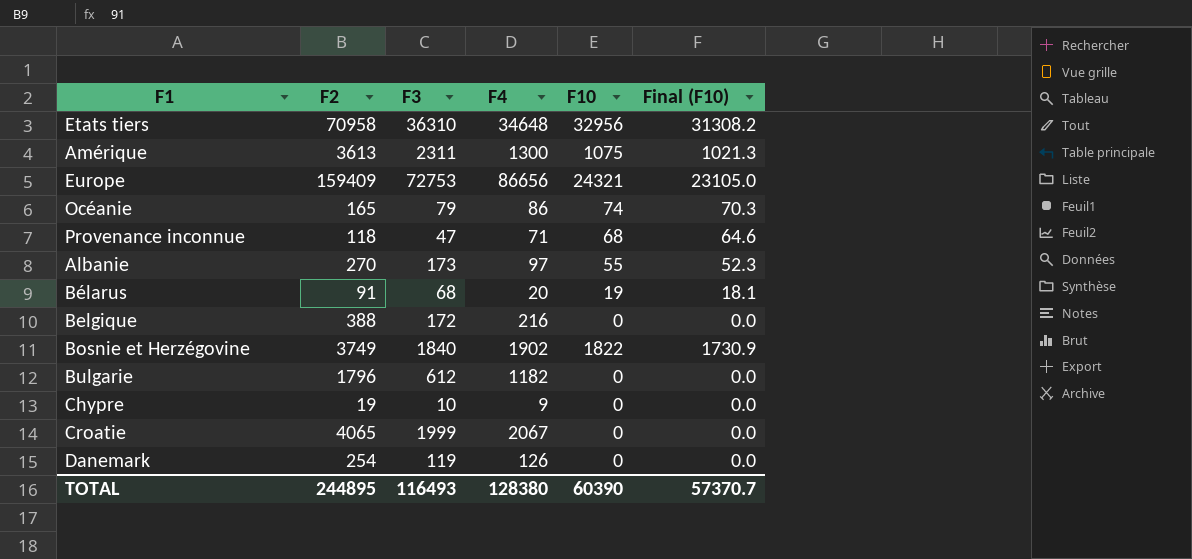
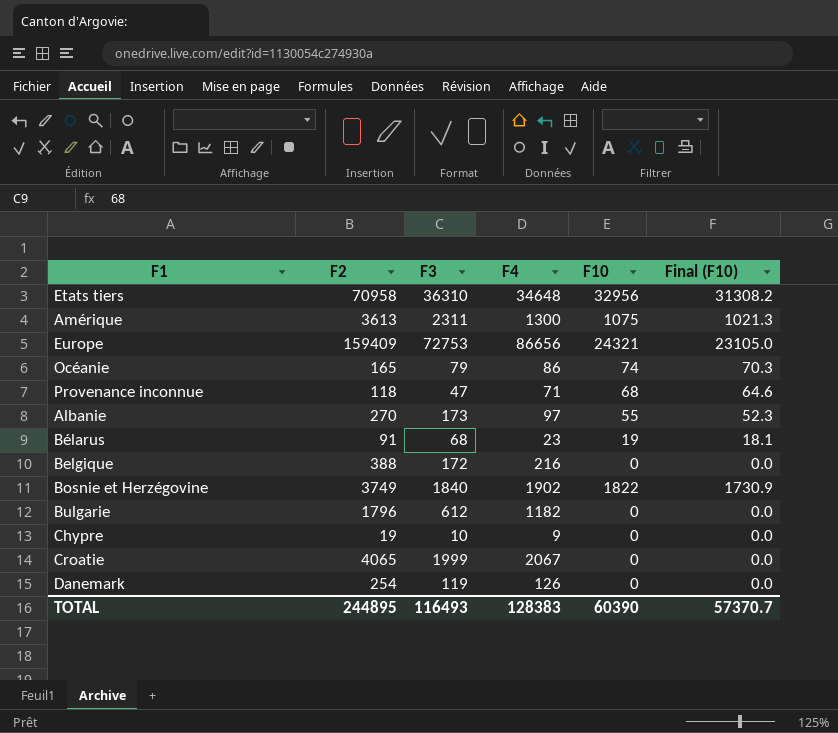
Bélarus | F4: 20 -> 23
TOTAL | F4: 128380 -> 128383

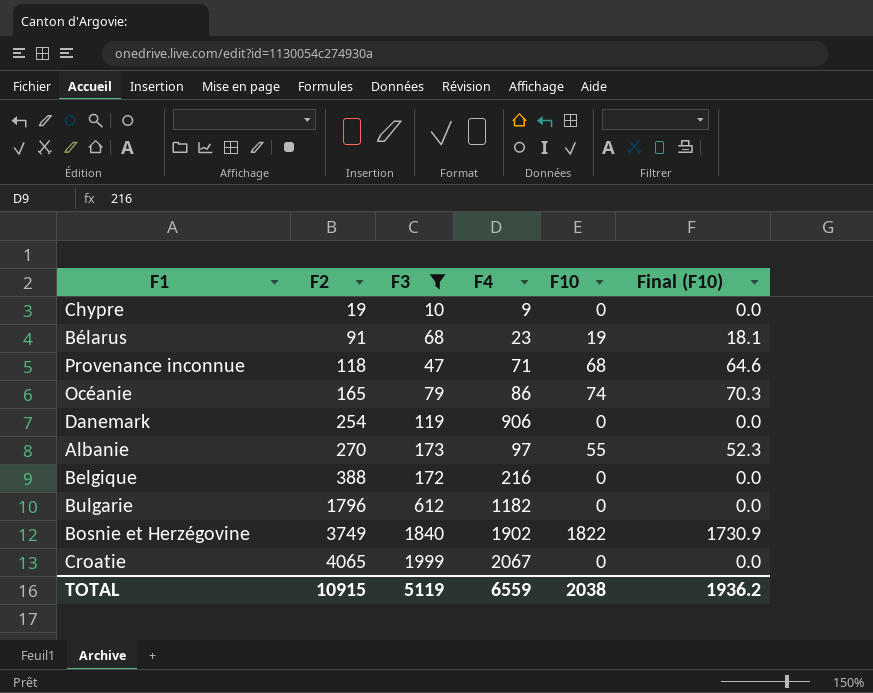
filter: none -> F3 <= 1999
row order: none -> F2 ascending
Danemark | F4: 126 -> 906
TOTAL | F2: 244895 -> 10915
TOTAL | F3: 116493 -> 5119
TOTAL | F4: 128383 -> 6559
TOTAL | F10: 60390 -> 2038
TOTAL | Final (F10): 57370.7 -> 1936.2

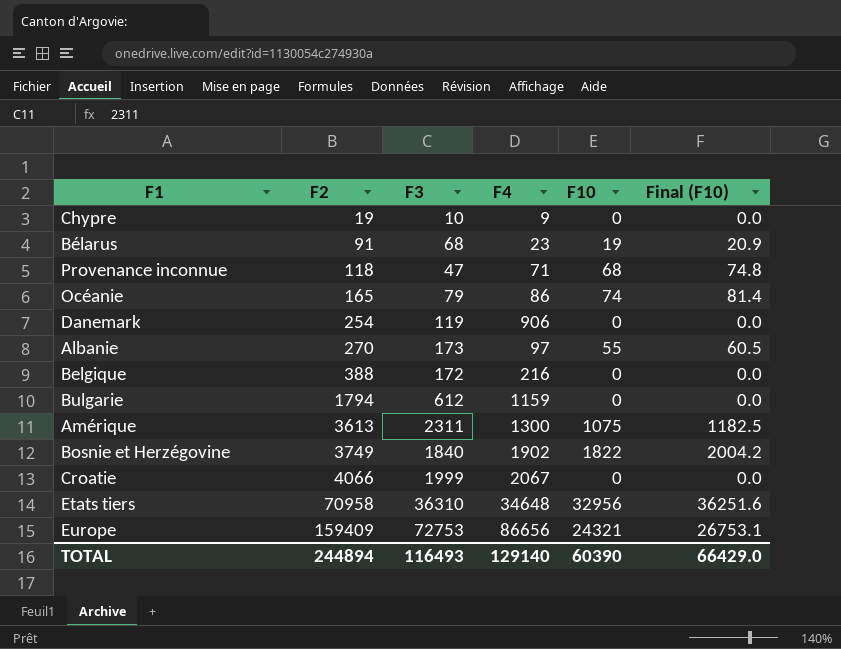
filter: F3 <= 1999 -> none
column Final (F10) | formula: [F10] * 0.95 -> [F10] * 1.1
Bulgarie | F2: 1796 -> 1794
Bulgarie | F4: 1182 -> 1159
Croatie | F2: 4065 -> 4066
TOTAL | F2: 10915 -> 244894
TOTAL | F3: 5119 -> 116493
TOTAL | F4: 6559 -> 129140
TOTAL | F10: 2038 -> 60390
TOTAL | Final (F10): 1936.2 -> 66429.0

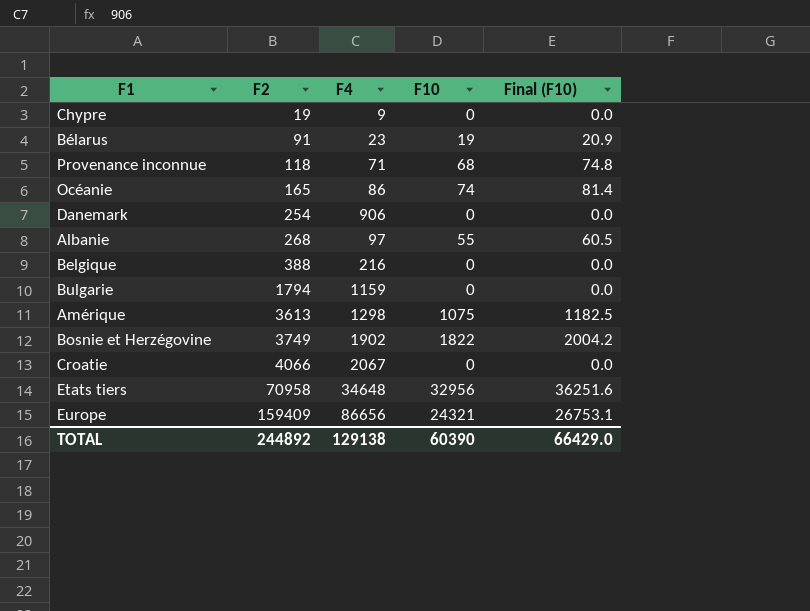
column F3 | position: 3 -> none
Albanie | F2: 270 -> 268
Amérique | F4: 1300 -> 1298
TOTAL | F2: 244894 -> 244892
TOTAL | F4: 129140 -> 129138

